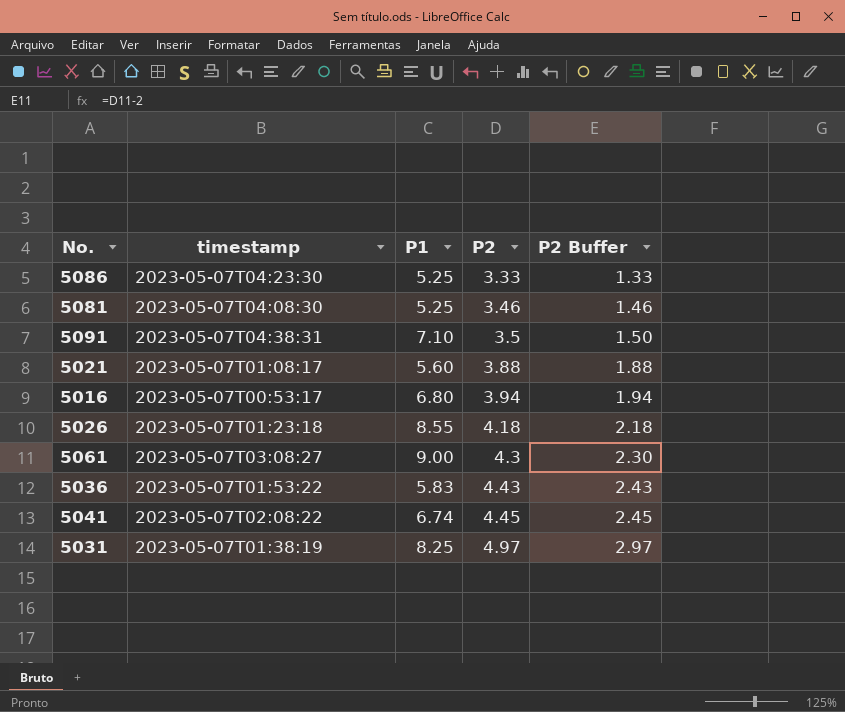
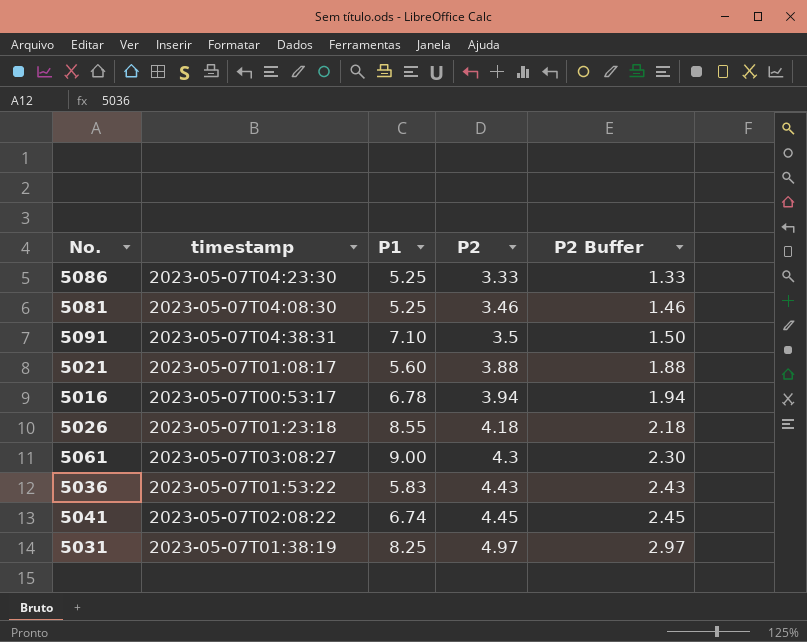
5016 | P1: 6.80 -> 6.78

